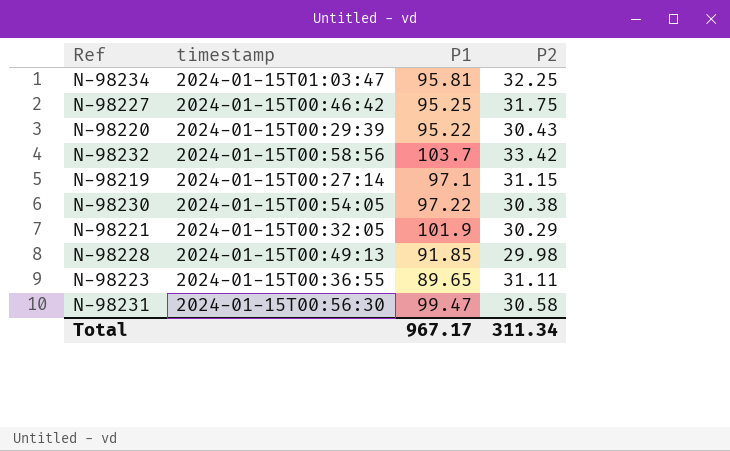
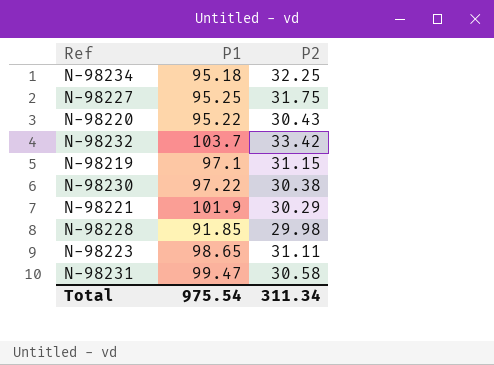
column timestamp | position: 2 -> none
N-98234 | P1: 95.81 -> 95.18
N-98223 | P1: 89.65 -> 98.65
Total | P1: 967.17 -> 975.54

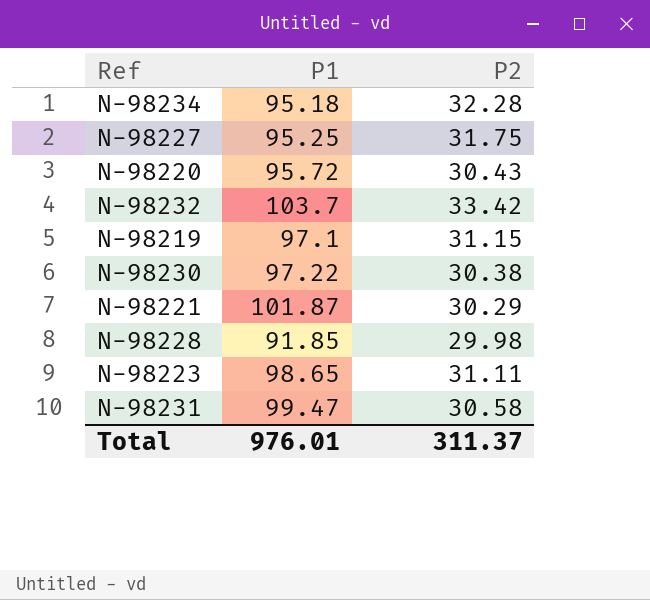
N-98234 | P2: 32.25 -> 32.28
N-98220 | P1: 95.22 -> 95.72
N-98221 | P1: 101.9 -> 101.87
Total | P1: 975.54 -> 976.01
Total | P2: 311.34 -> 311.37

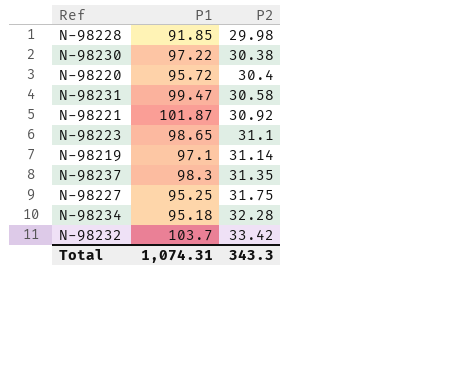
row order: none -> P2 ascending
N-98220 | P2: 30.43 -> 30.4
N-98221 | P2: 30.29 -> 30.92
N-98223 | P2: 31.11 -> 31.1
N-98219 | P2: 31.15 -> 31.14
row N-98237: none -> 98.3 | 31.35
Total | P1: 976.01 -> 1,074.31
Total | P2: 311.37 -> 343.3

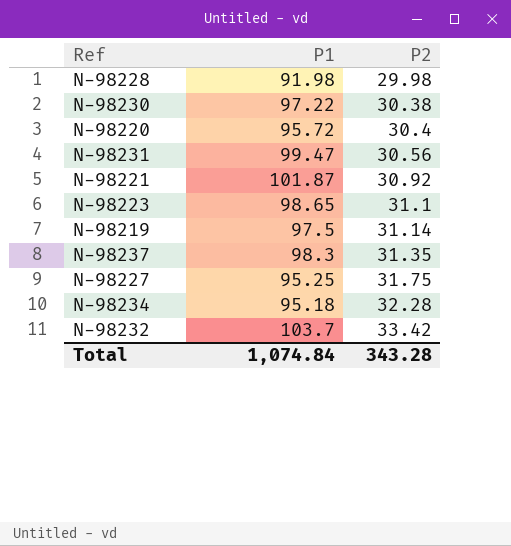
N-98228 | P1: 91.85 -> 91.98
N-98231 | P2: 30.58 -> 30.56
N-98219 | P1: 97.1 -> 97.5
Total | P1: 1,074.31 -> 1,074.84
Total | P2: 343.3 -> 343.28

